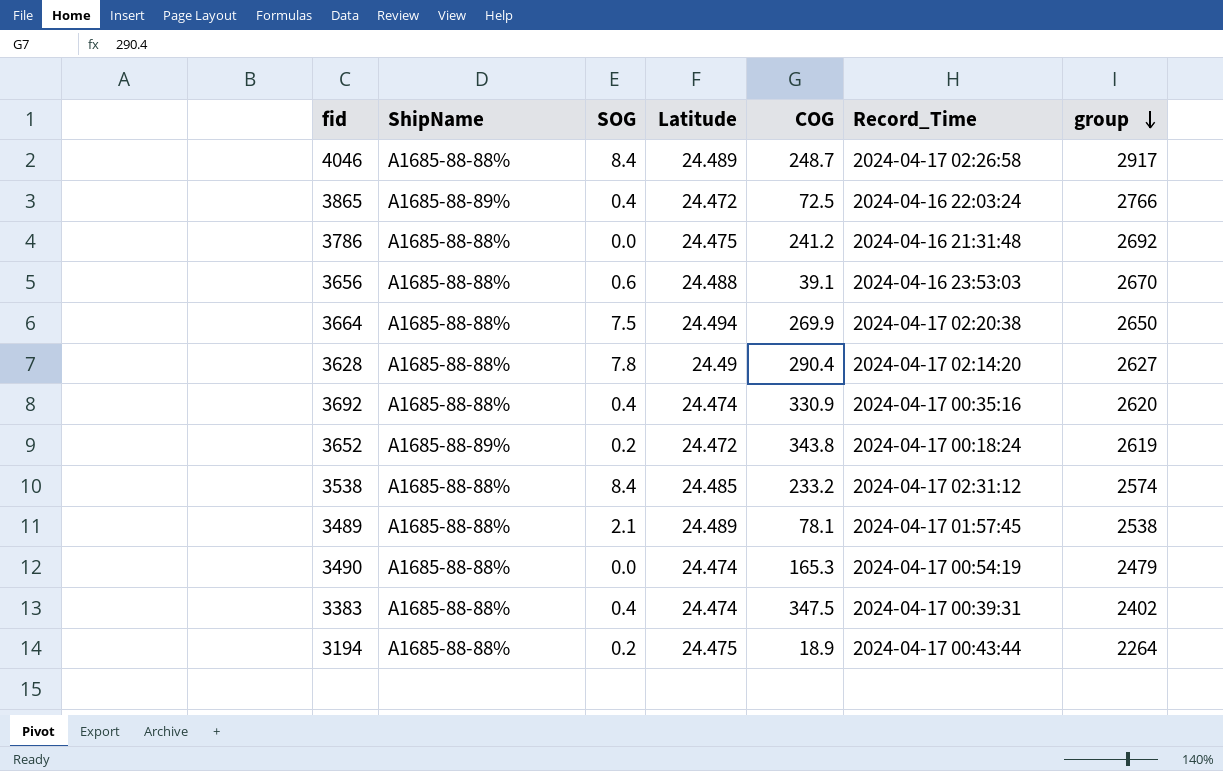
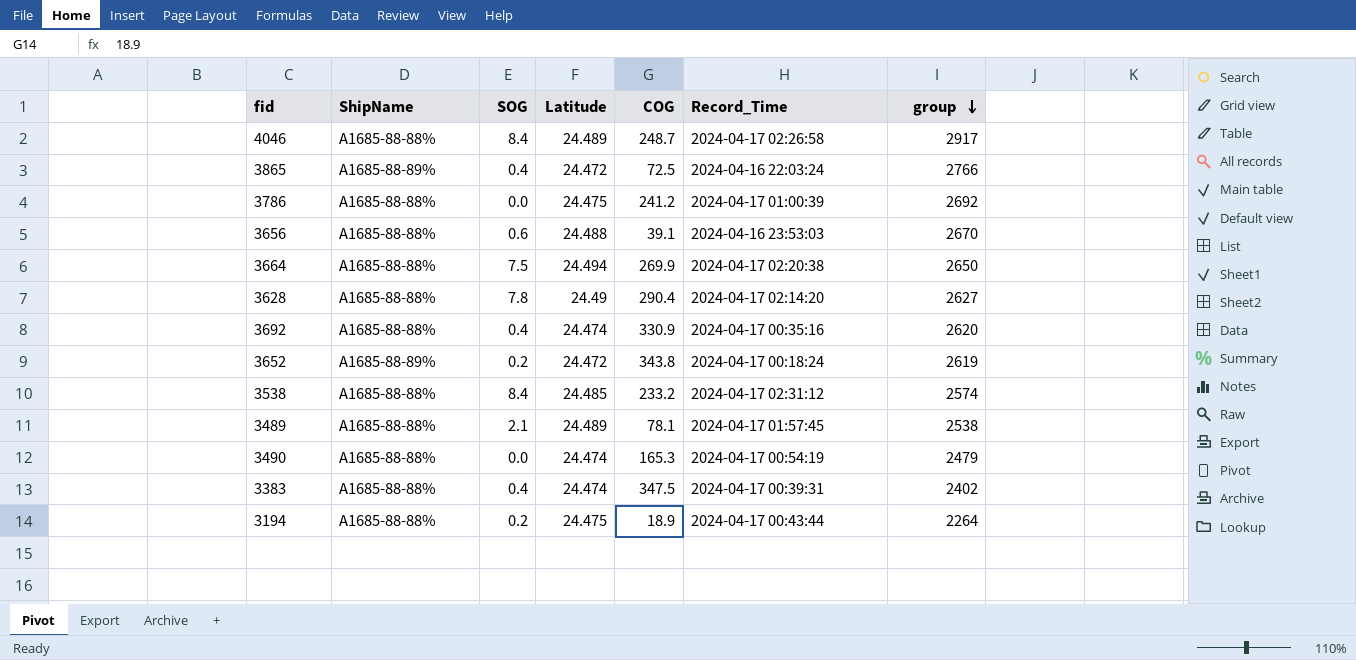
3786 | Record_Time: 2024-04-16 21:31:48 -> 2024-04-17 01:00:39

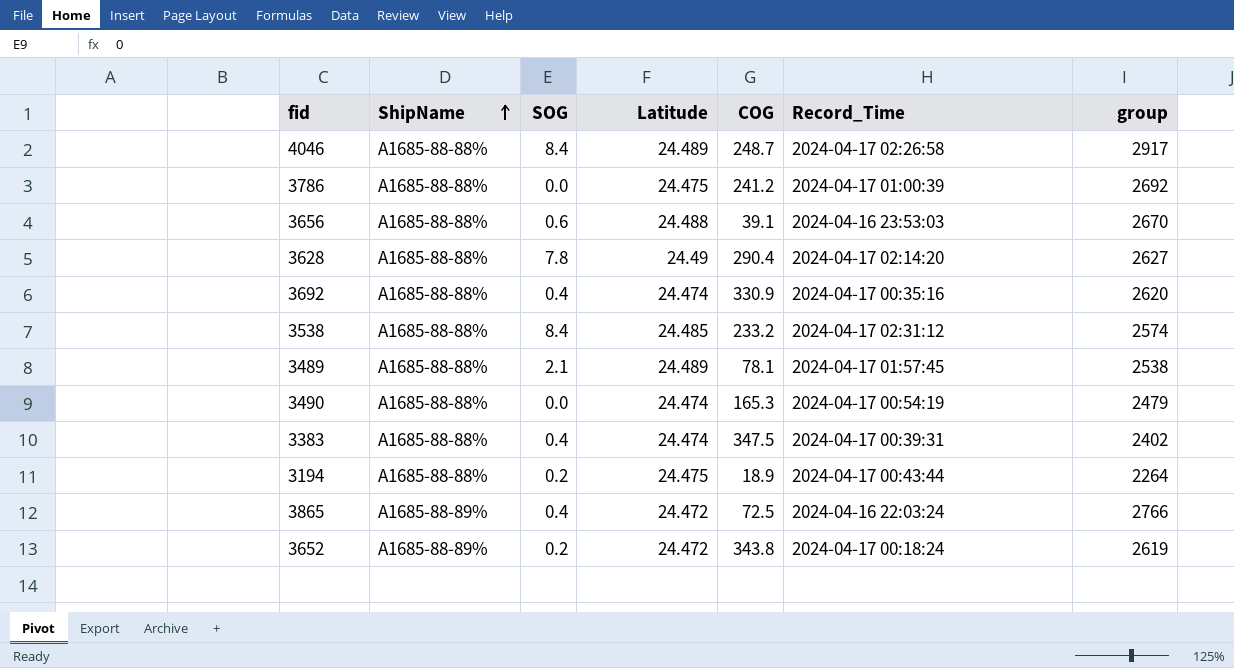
row order: group descending -> ShipName ascending
row 3664: A1685-88-88% | 7.5 | 24.494 | 269.9 | 2024-04-17 02:20:38 | 2650 -> none

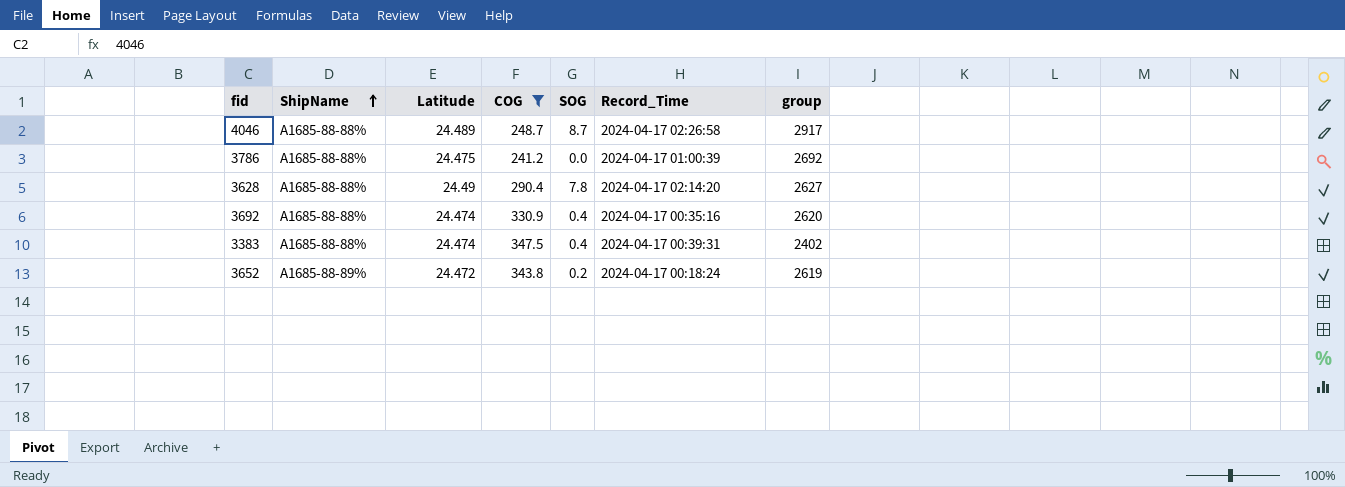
filter: none -> COG >= 241.2
column SOG | position: 3 -> 5
4046 | SOG: 8.4 -> 8.7

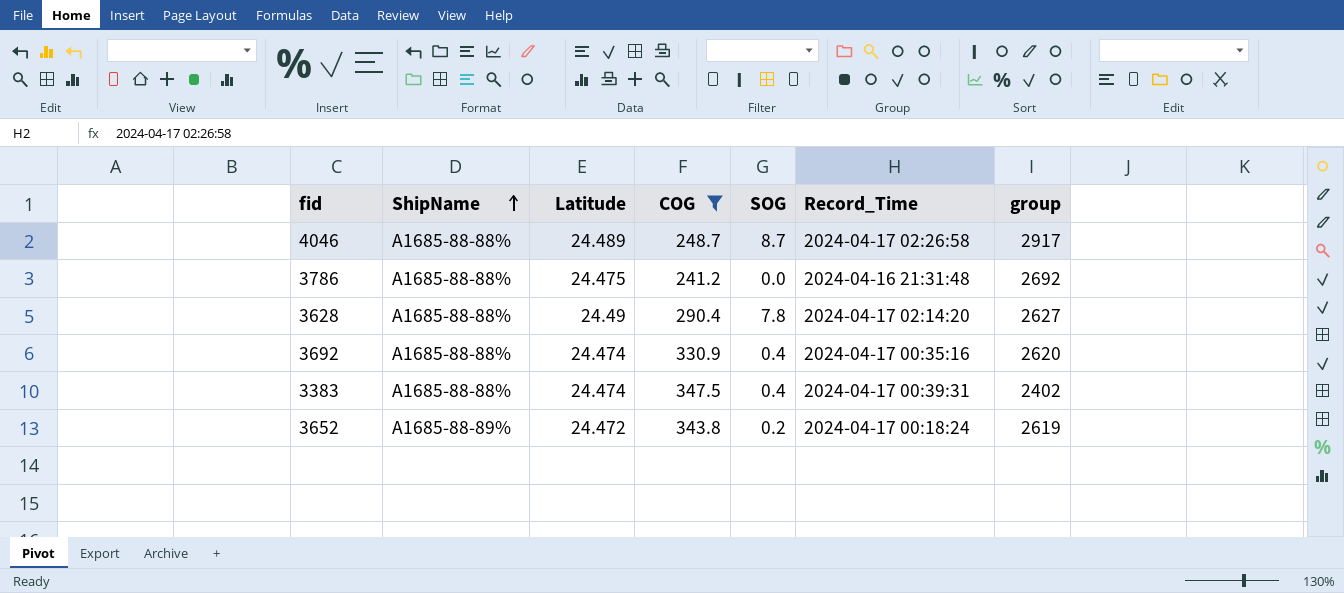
3786 | Record_Time: 2024-04-17 01:00:39 -> 2024-04-16 21:31:48

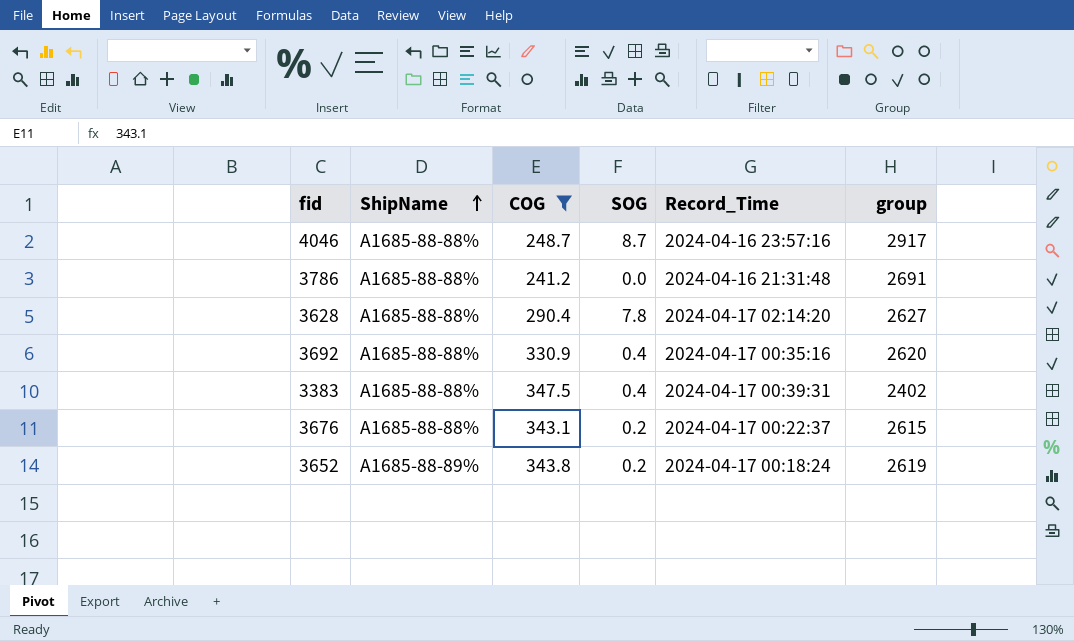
column Latitude | position: 3 -> none
4046 | Record_Time: 2024-04-17 02:26:58 -> 2024-04-16 23:57:16
3786 | group: 2692 -> 2691
row 3676: none -> A1685-88-88% | 343.1 | 0.2 | 2024-04-17 00:22:37 | 2615

